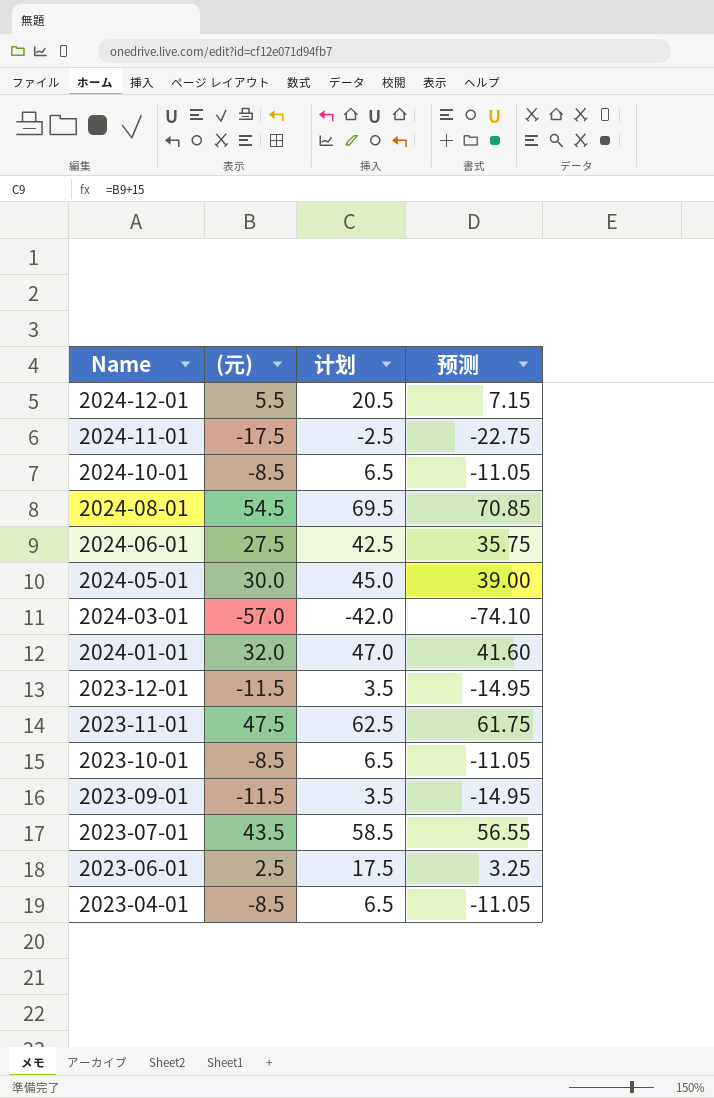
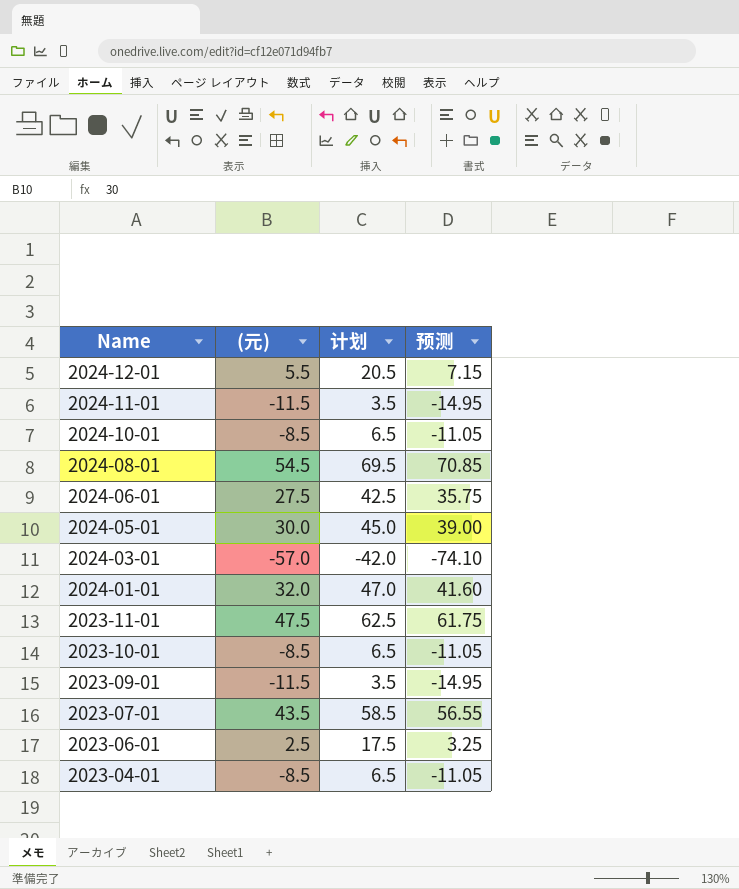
row 2023-12-01: -11.5 | 3.5 | -14.95 -> none
2024-11-01 | (元): -17.5 -> -11.5
2024-11-01 | 计划: -2.5 -> 3.5
2024-11-01 | 预测: -22.75 -> -14.95

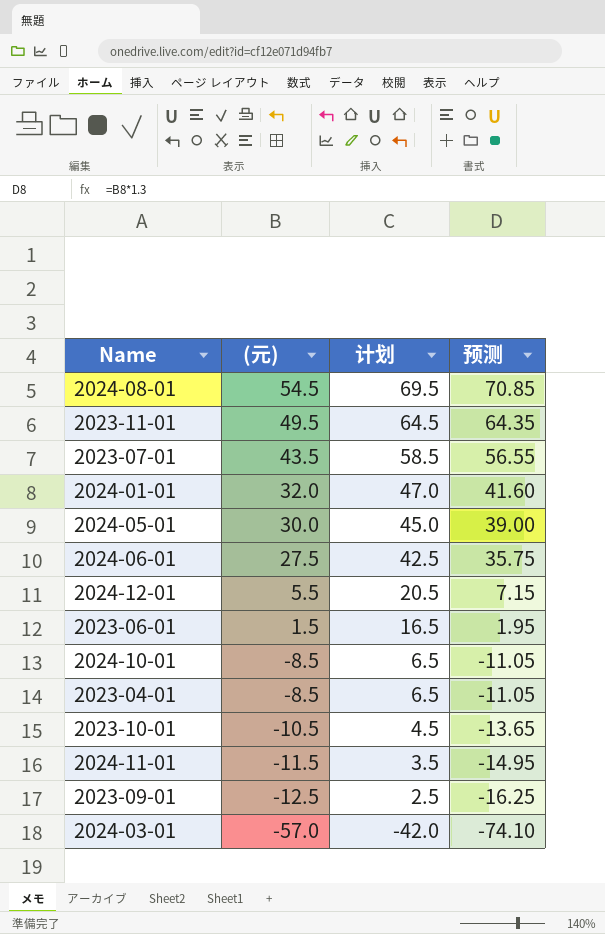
row order: Name descending -> (元) descending
2023-11-01 | (元): 47.5 -> 49.5
2023-11-01 | 计划: 62.5 -> 64.5
2023-11-01 | 预测: 61.75 -> 64.35
2023-06-01 | (元): 2.5 -> 1.5
2023-06-01 | 计划: 17.5 -> 16.5
2023-06-01 | 预测: 3.25 -> 1.95
2023-10-01 | (元): -8.5 -> -10.5
2023-10-01 | 计划: 6.5 -> 4.5
2023-10-01 | 预测: -11.05 -> -13.65
2023-09-01 | (元): -11.5 -> -12.5
2023-09-01 | 计划: 3.5 -> 2.5
2023-09-01 | 预测: -14.95 -> -16.25

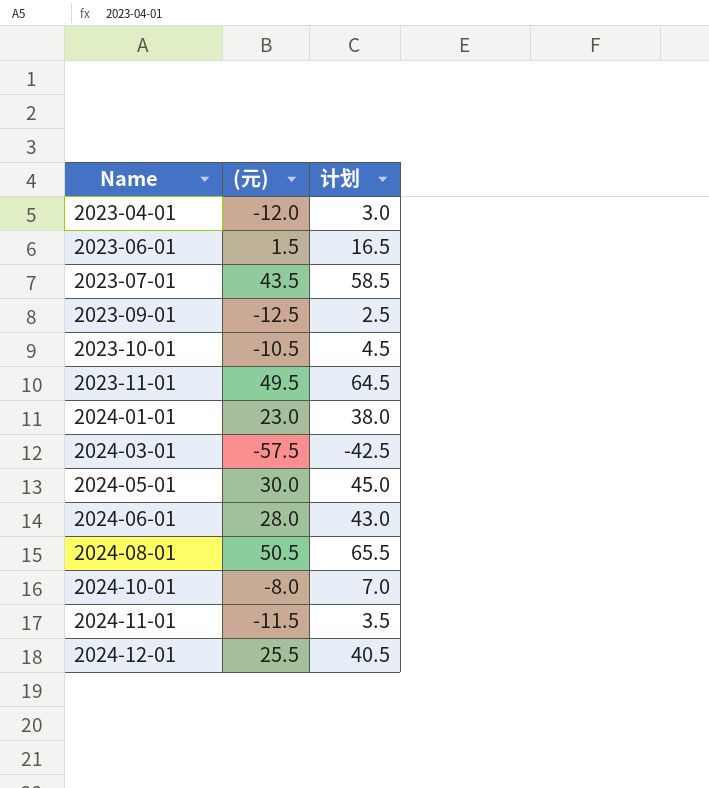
row order: (元) descending -> Name ascending
column 预测 | formula: [(元)] * 1.3 -> none
2023-04-01 | (元): -8.5 -> -12.0
2023-04-01 | 计划: 6.5 -> 3.0
2024-01-01 | (元): 32.0 -> 23.0
2024-01-01 | 计划: 47.0 -> 38.0
2024-03-01 | (元): -57.0 -> -57.5
2024-03-01 | 计划: -42.0 -> -42.5
2024-06-01 | (元): 27.5 -> 28.0
2024-06-01 | 计划: 42.5 -> 43.0
2024-08-01 | (元): 54.5 -> 50.5
2024-08-01 | 计划: 69.5 -> 65.5
2024-10-01 | (元): -8.5 -> -8.0
2024-10-01 | 计划: 6.5 -> 7.0
2024-12-01 | (元): 5.5 -> 25.5
2024-12-01 | 计划: 20.5 -> 40.5

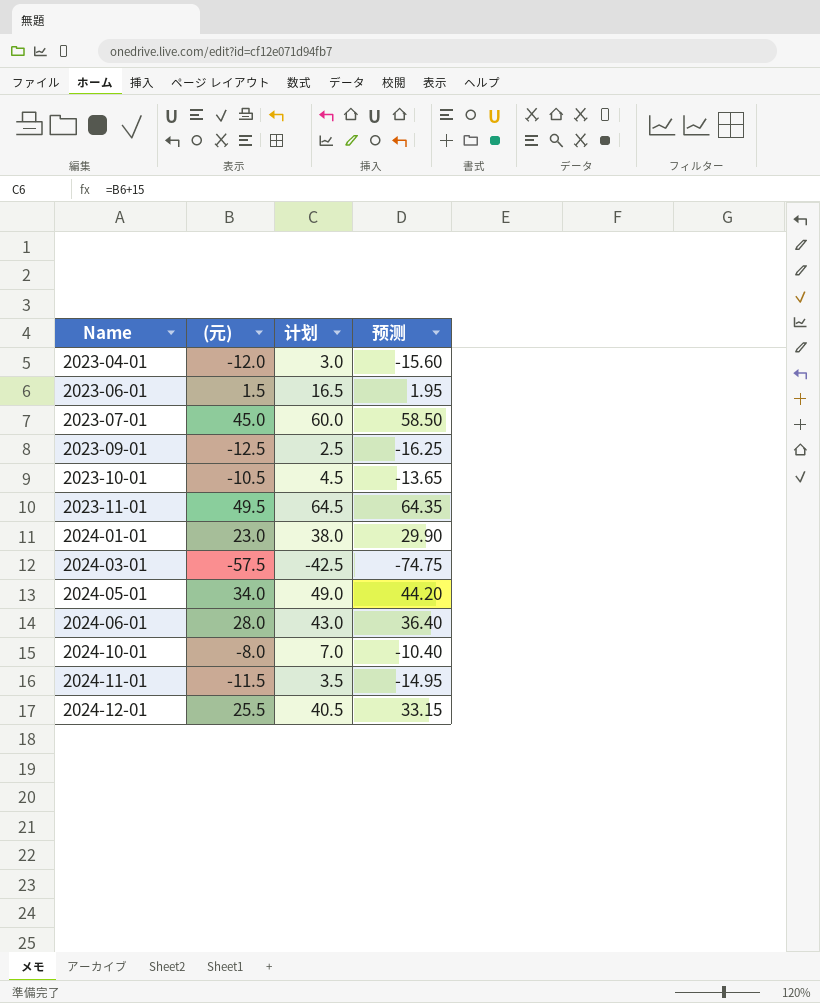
column 预测 | formula: none -> [(元)] * 1.3
row 2024-08-01: 50.5 | 65.5 -> none
2023-07-01 | (元): 43.5 -> 45.0
2023-07-01 | 计划: 58.5 -> 60.0
2024-05-01 | (元): 30.0 -> 34.0
2024-05-01 | 计划: 45.0 -> 49.0

